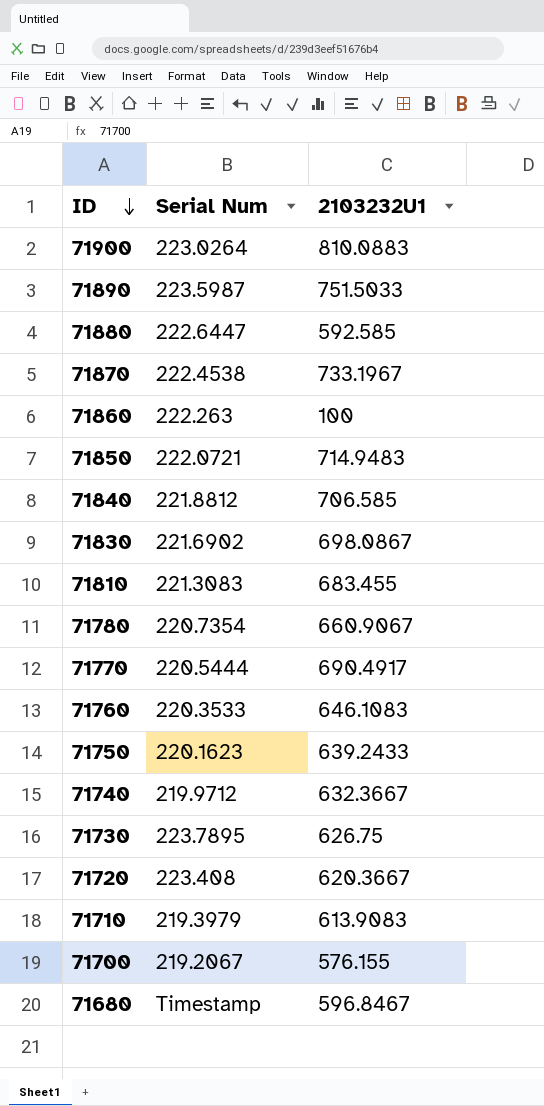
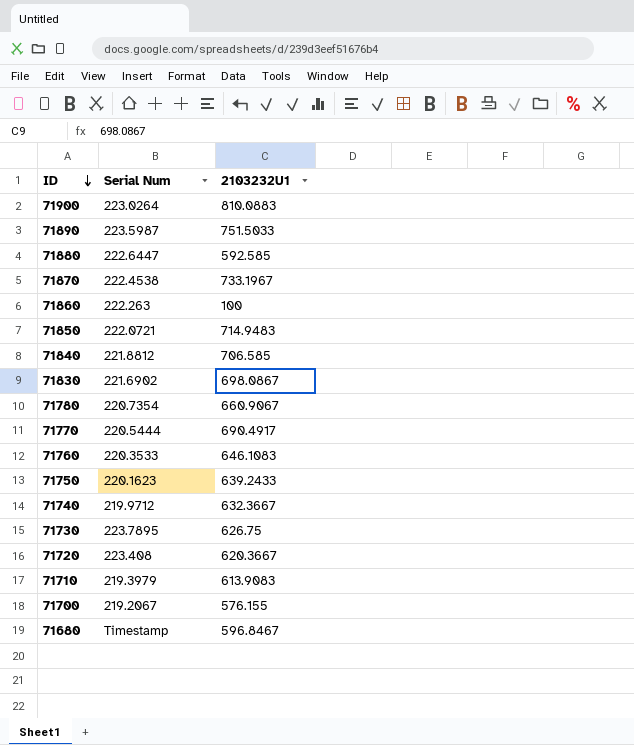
row 71810: 221.3083 | 683.455 -> none

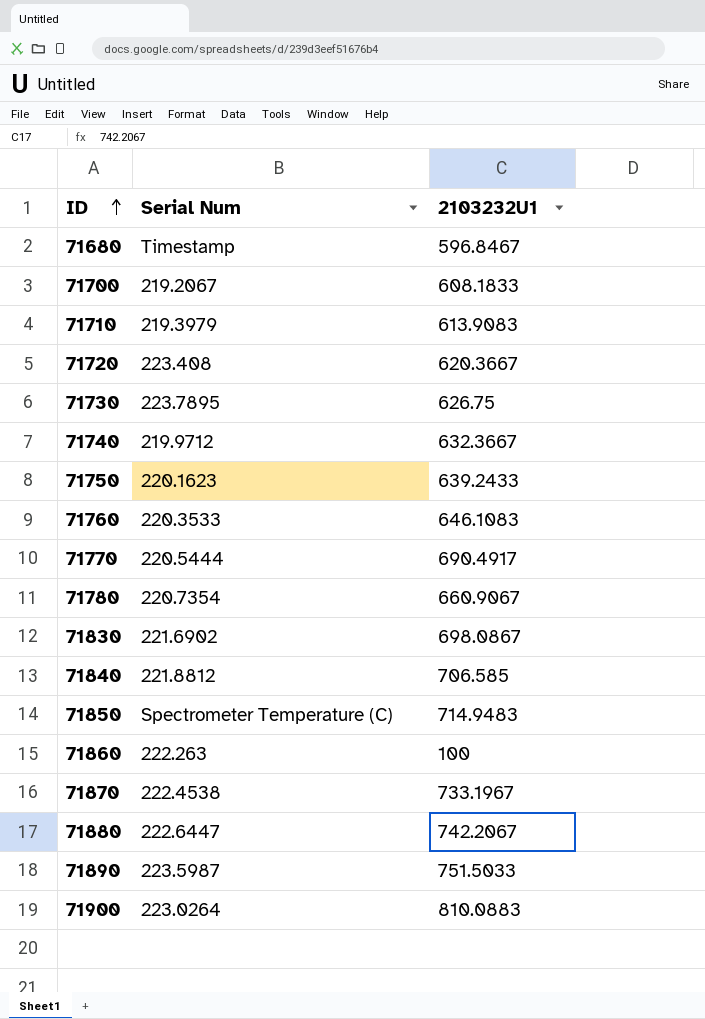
row order: ID descending -> ID ascending
71700 | 2103232U1: 576.155 -> 608.1833
71850 | Serial Num: 222.0721 -> Spectrometer Temperature (C)
71880 | 2103232U1: 592.585 -> 742.2067

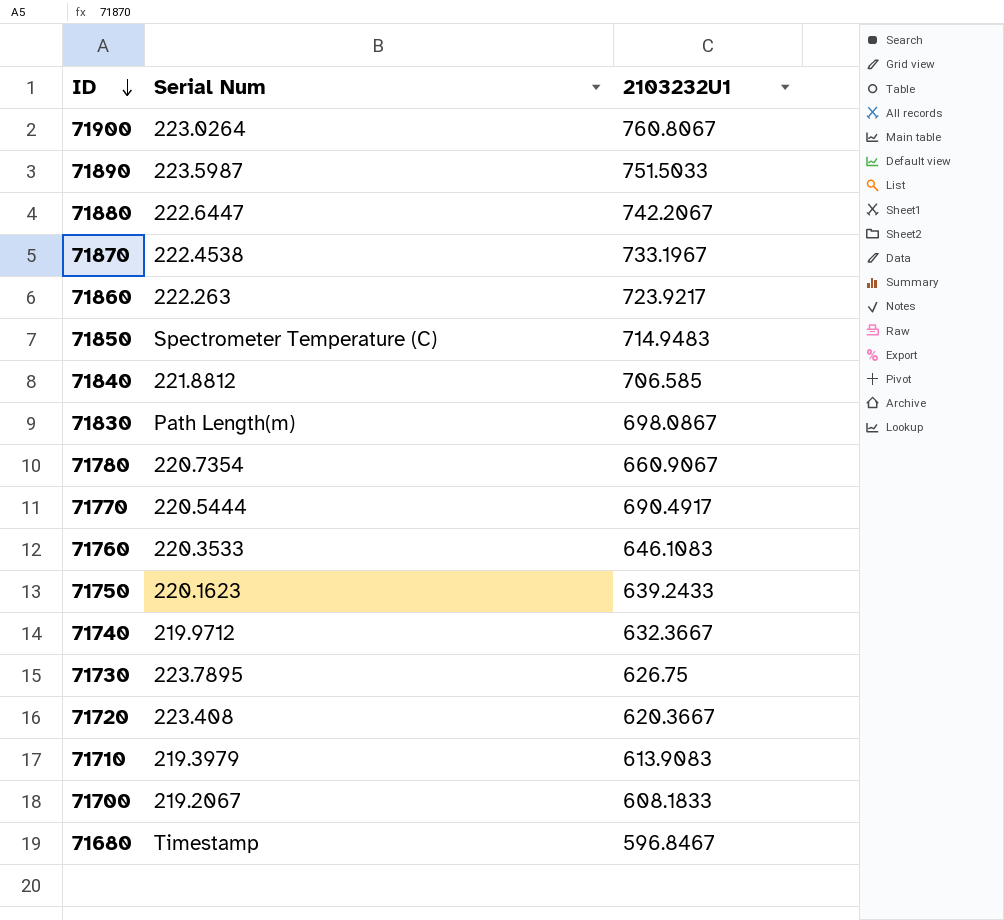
row order: ID ascending -> ID descending
71900 | 2103232U1: 810.0883 -> 760.8067
71860 | 2103232U1: 100 -> 723.9217
71830 | Serial Num: 221.6902 -> Path Length(m)

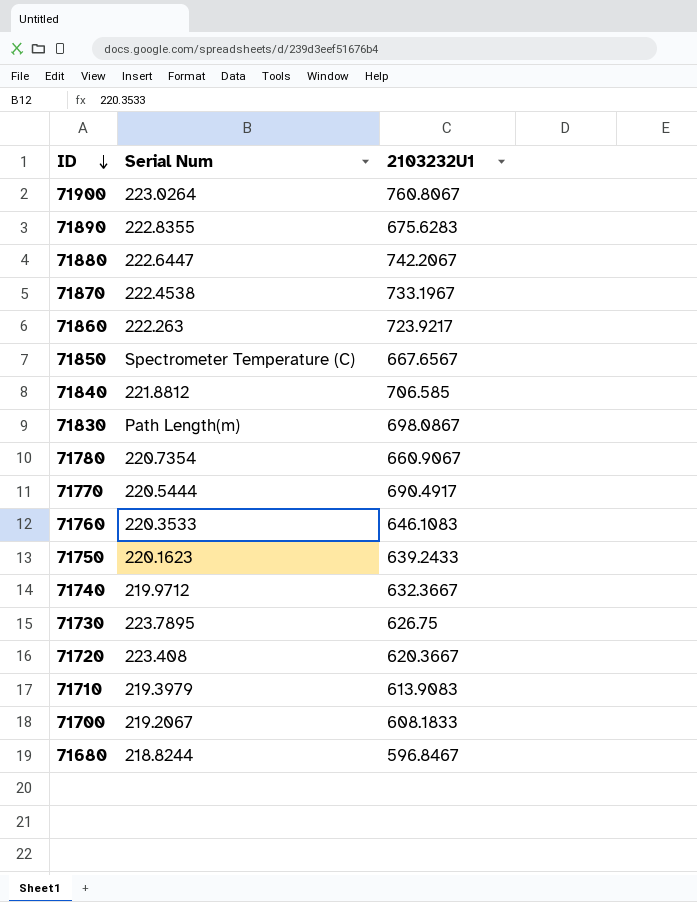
71890 | Serial Num: 223.5987 -> 222.8355
71890 | 2103232U1: 751.5033 -> 675.6283
71850 | 2103232U1: 714.9483 -> 667.6567
71680 | Serial Num: Timestamp -> 218.8244

